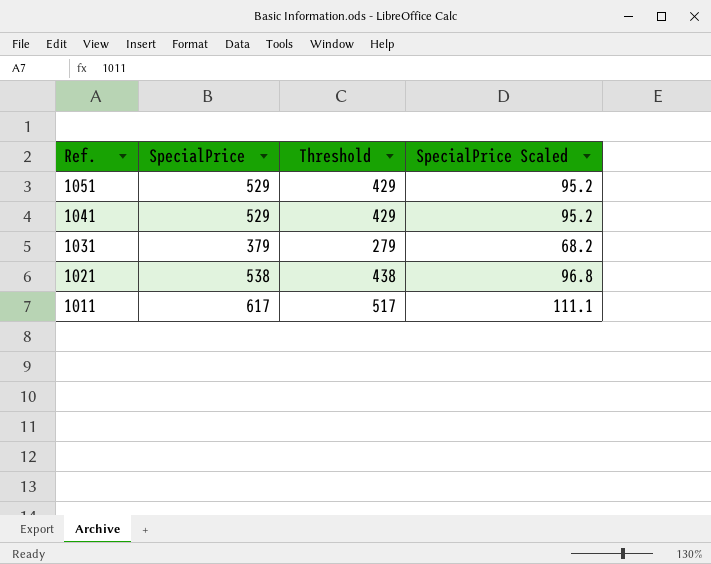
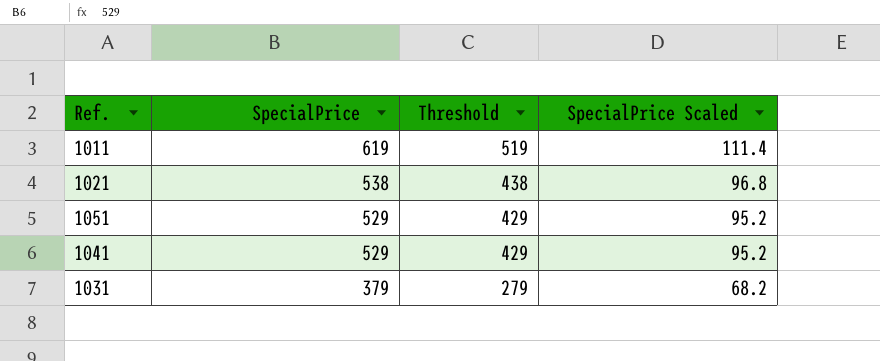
row order: Ref. descending -> SpecialPrice descending
1011 | SpecialPrice: 617 -> 619
1011 | Threshold: 517 -> 519
1011 | SpecialPrice Scaled: 111.1 -> 111.4

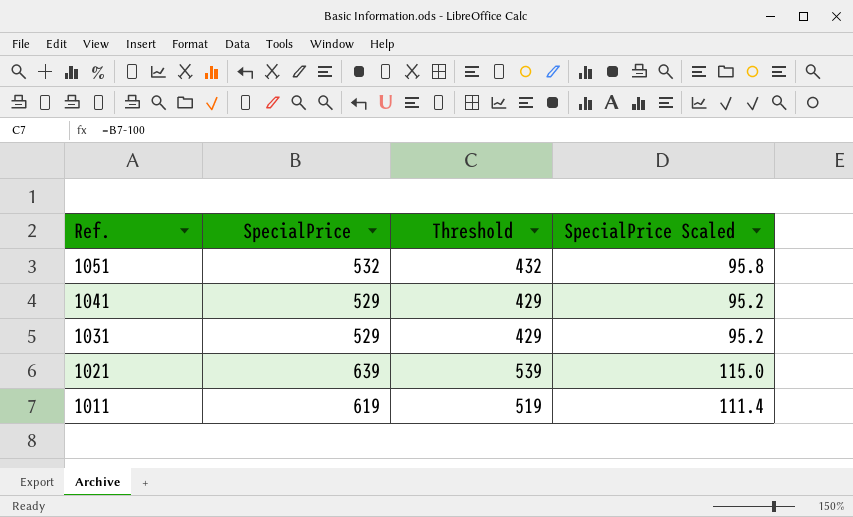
row order: SpecialPrice descending -> Ref. descending
1051 | SpecialPrice: 529 -> 532
1051 | Threshold: 429 -> 432
1051 | SpecialPrice Scaled: 95.2 -> 95.8
1031 | SpecialPrice: 379 -> 529
1031 | Threshold: 279 -> 429
1031 | SpecialPrice Scaled: 68.2 -> 95.2
1021 | SpecialPrice: 538 -> 639
1021 | Threshold: 438 -> 539
1021 | SpecialPrice Scaled: 96.8 -> 115.0

